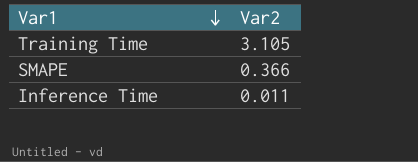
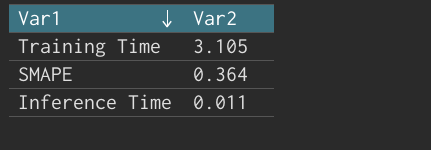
SMAPE | Var2: 0.366 -> 0.364

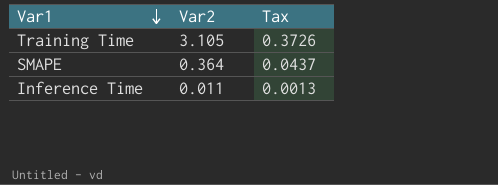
column Tax | formula: none -> [Var2] * 0.12

